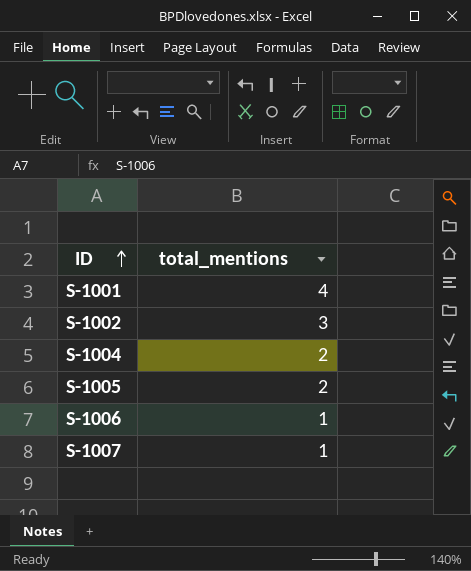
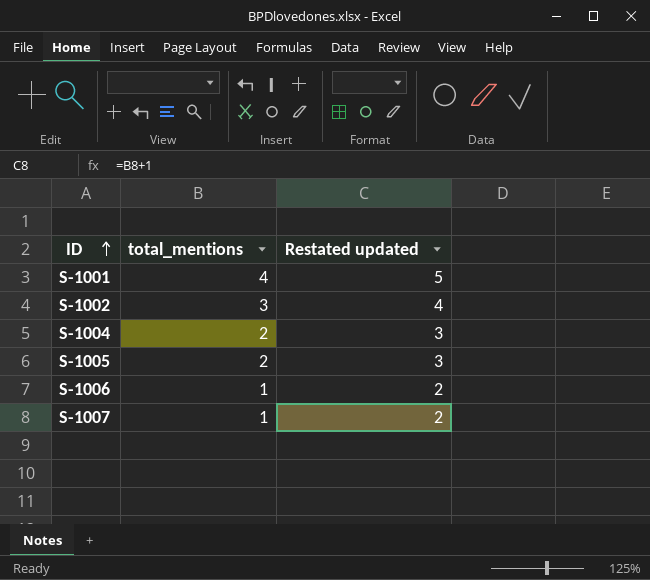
column Restated updated | formula: none -> [total_mentions] + 1

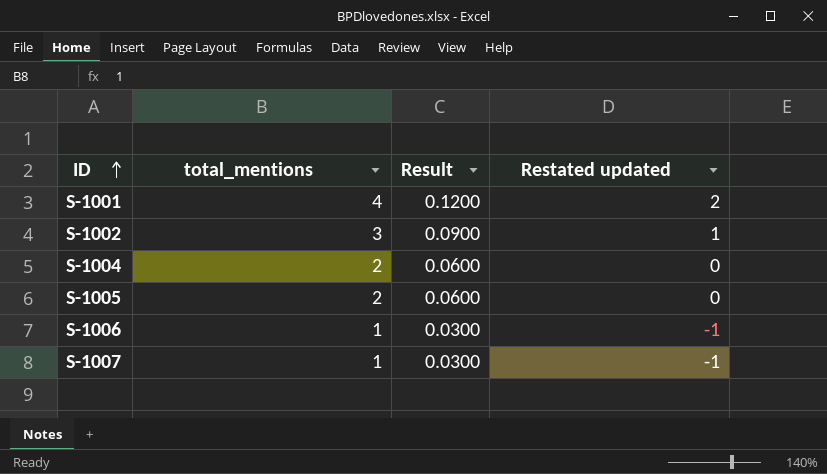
column Result | formula: none -> [total_mentions] * 0.03
column Restated updated | formula: [total_mentions] + 1 -> [total_mentions] - 2

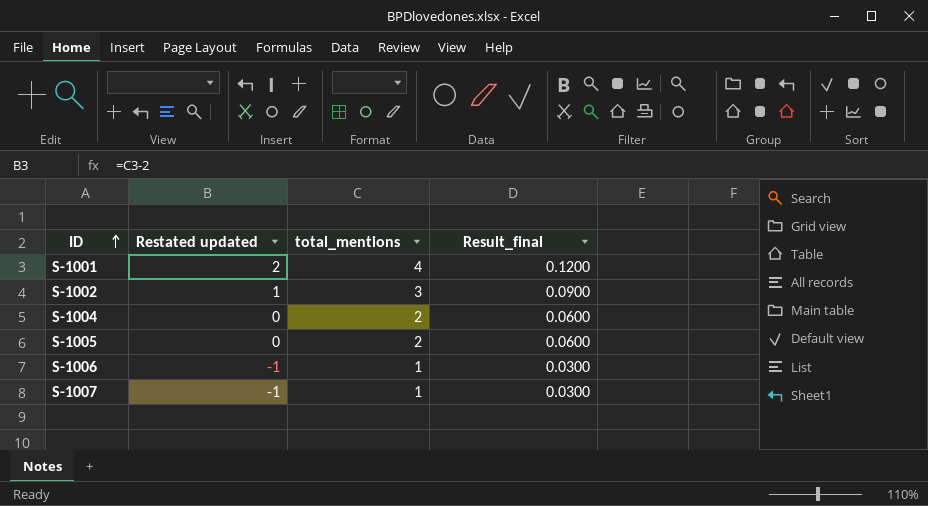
column Restated updated | position: 4 -> 2
column name: Result -> Result_final

